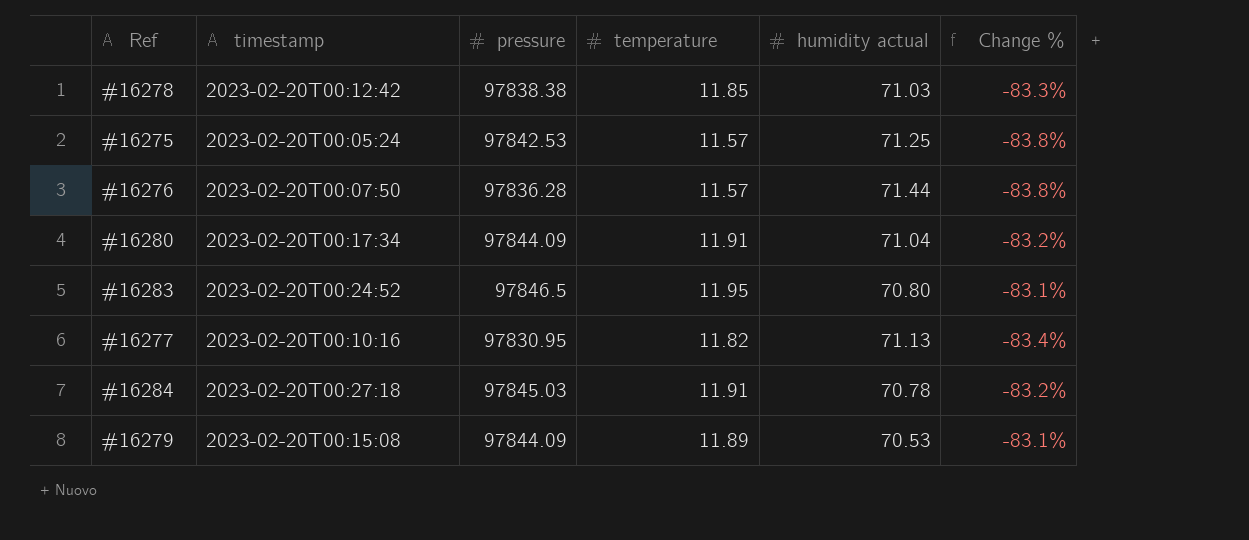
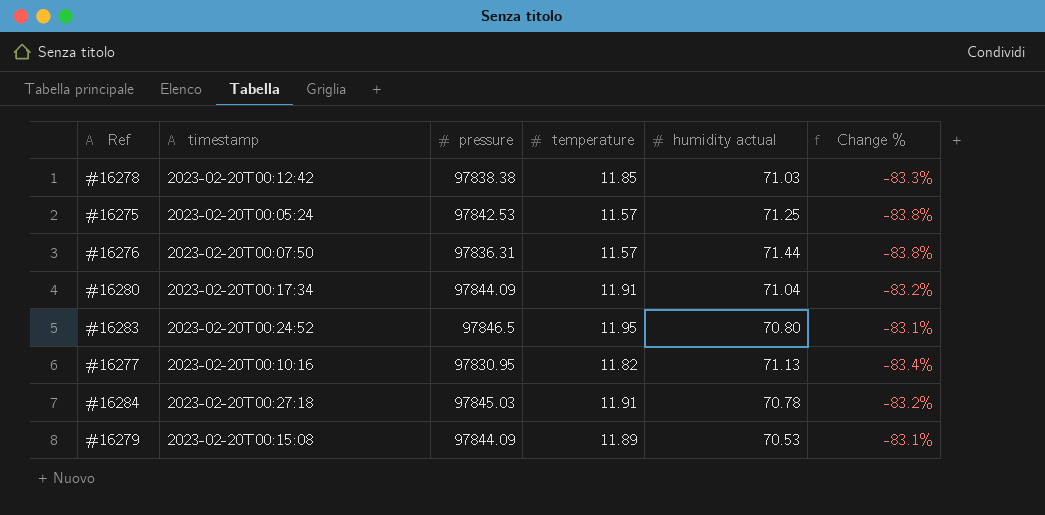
#16276 | pressure: 97836.28 -> 97836.31

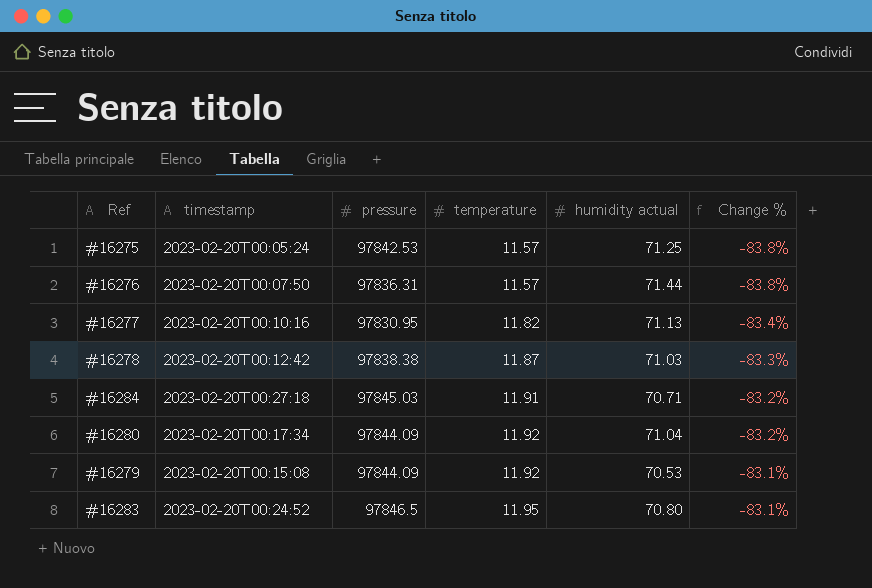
row order: none -> temperature ascending
#16278 | temperature: 11.85 -> 11.87
#16284 | humidity actual: 70.78 -> 70.71
#16280 | temperature: 11.91 -> 11.92
#16279 | temperature: 11.89 -> 11.92

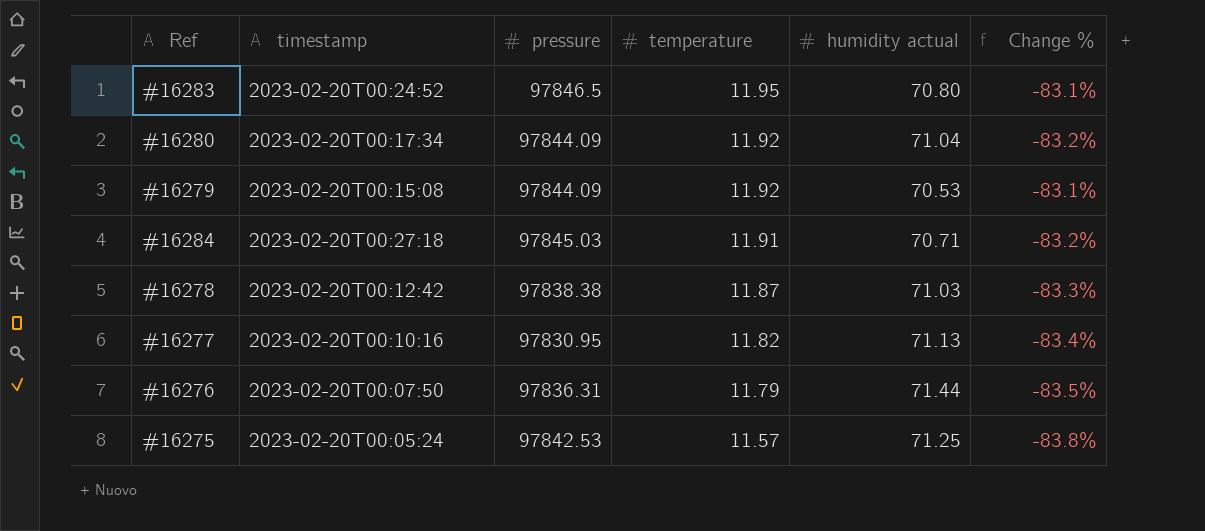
row order: temperature ascending -> temperature descending
#16276 | temperature: 11.57 -> 11.79
#16276 | Change %: -83.8% -> -83.5%

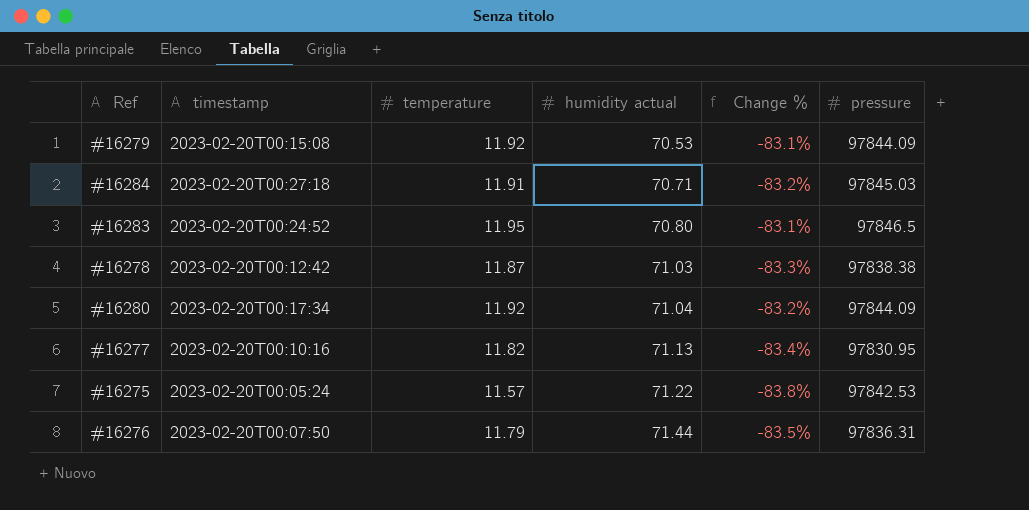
row order: temperature descending -> humidity actual ascending
column pressure | position: 3 -> 6
#16275 | humidity actual: 71.25 -> 71.22

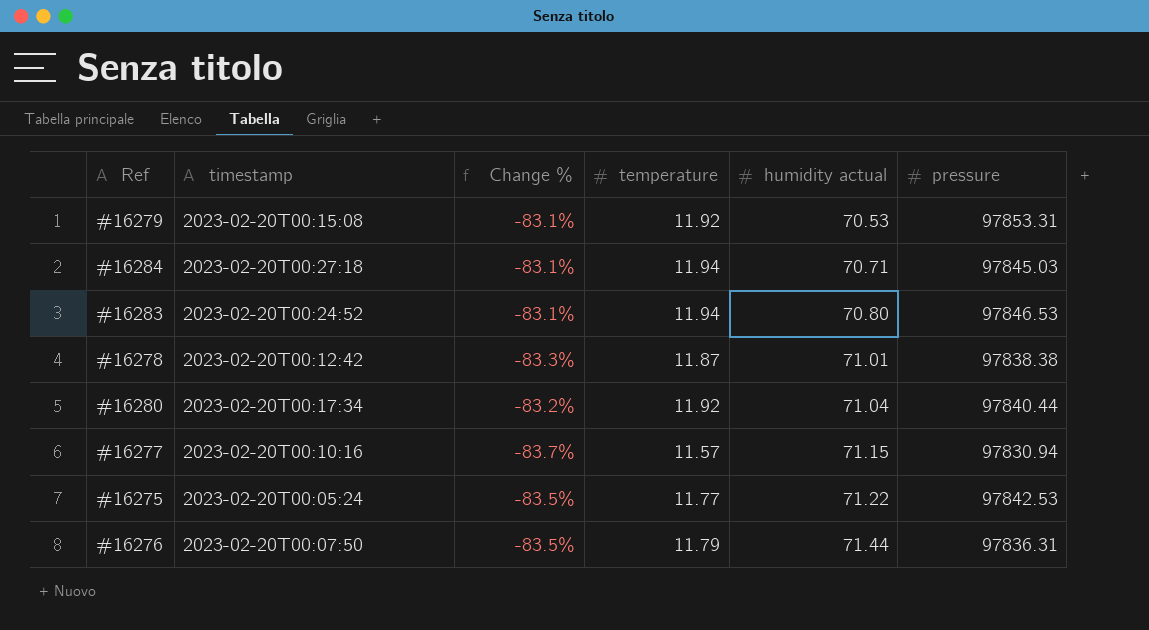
column Change % | position: 5 -> 3
#16279 | pressure: 97844.09 -> 97853.31
#16284 | Change %: -83.2% -> -83.1%
#16284 | temperature: 11.91 -> 11.94
#16283 | temperature: 11.95 -> 11.94
#16283 | pressure: 97846.5 -> 97846.53
#16278 | humidity actual: 71.03 -> 71.01
#16280 | pressure: 97844.09 -> 97840.44
#16277 | Change %: -83.4% -> -83.7%
#16277 | temperature: 11.82 -> 11.57
#16277 | humidity actual: 71.13 -> 71.15
#16277 | pressure: 97830.95 -> 97830.94
#16275 | Change %: -83.8% -> -83.5%
#16275 | temperature: 11.57 -> 11.77

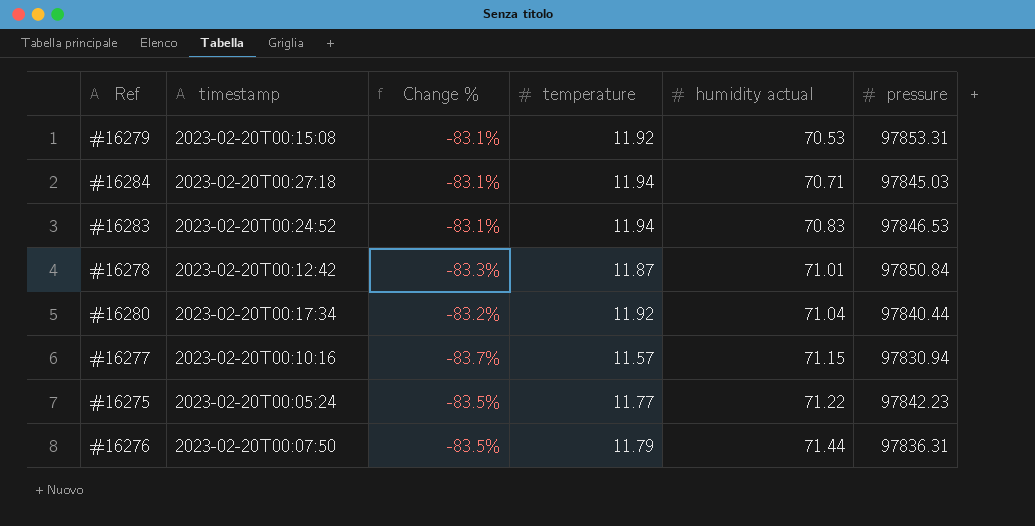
#16283 | humidity actual: 70.80 -> 70.83
#16278 | pressure: 97838.38 -> 97850.84
#16275 | pressure: 97842.53 -> 97842.23

